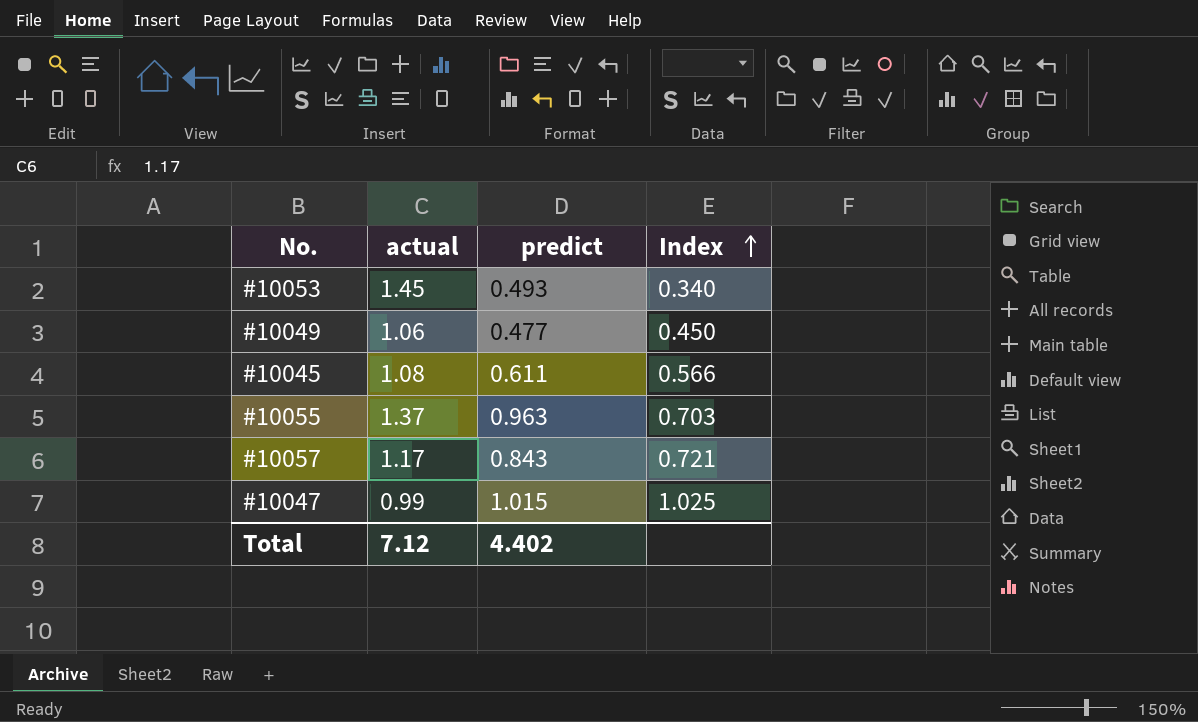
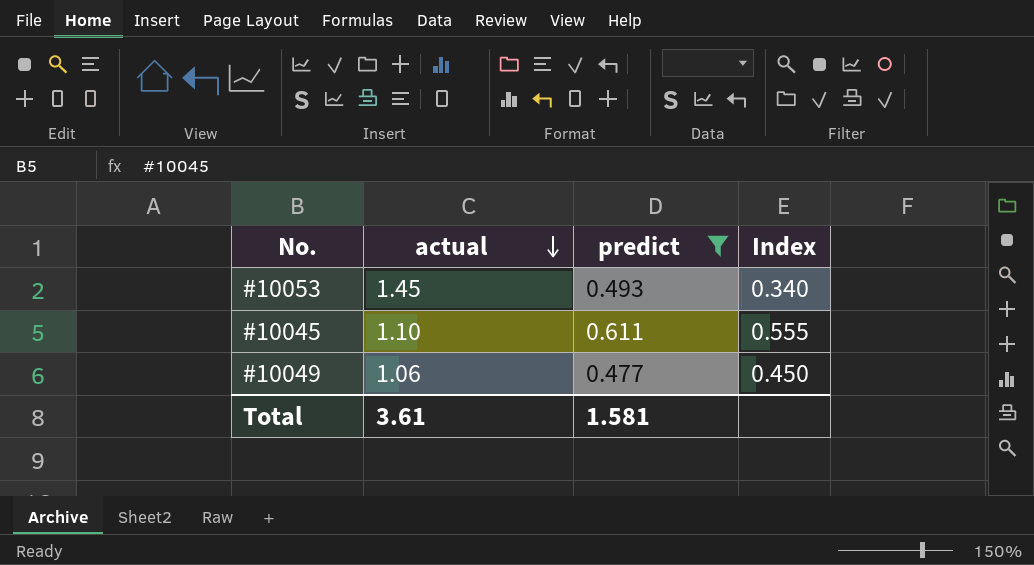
filter: none -> predict <= 0.611
row order: Index ascending -> actual descending
#10045 | actual: 1.08 -> 1.10
#10045 | Index: 0.566 -> 0.555
Total | actual: 7.12 -> 3.61
Total | predict: 4.402 -> 1.581

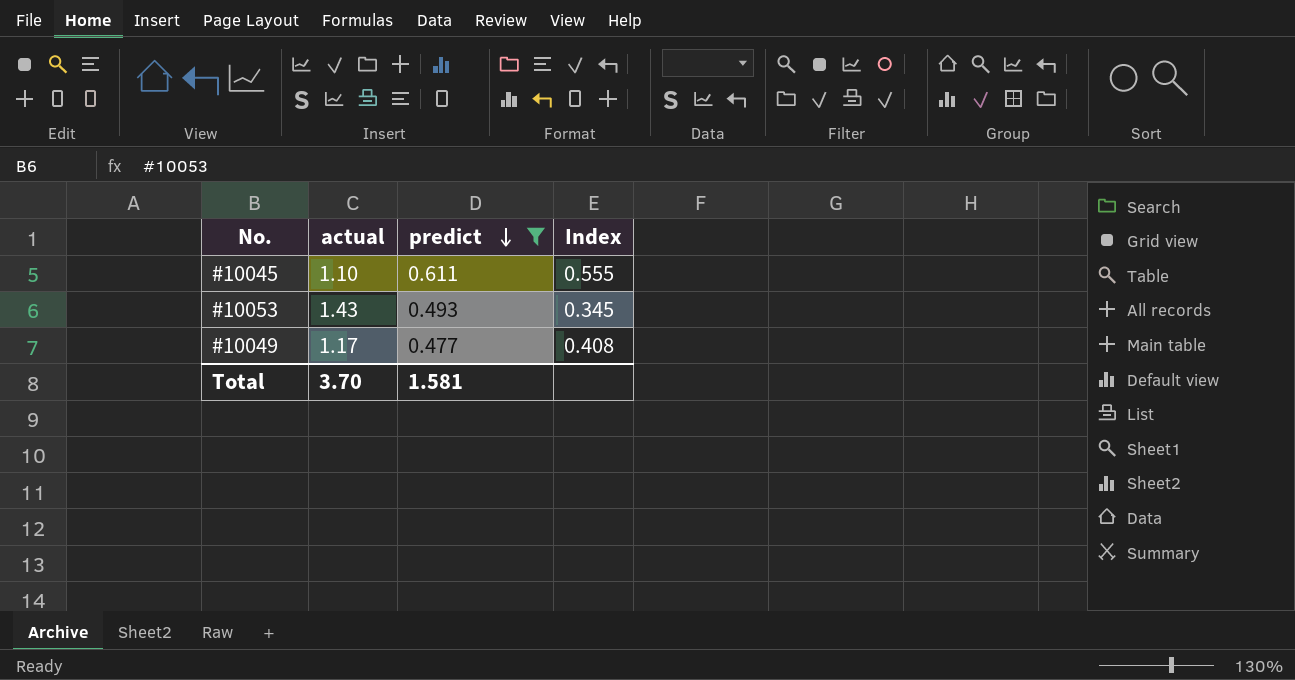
row order: actual descending -> predict descending
#10053 | actual: 1.45 -> 1.43
#10053 | Index: 0.340 -> 0.345
#10049 | actual: 1.06 -> 1.17
#10049 | Index: 0.450 -> 0.408
Total | actual: 3.61 -> 3.70

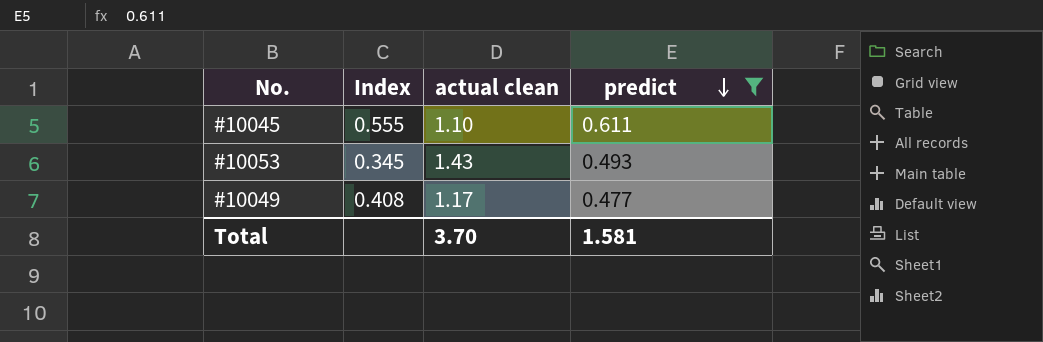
column Index | position: 4 -> 2
column name: actual -> actual clean

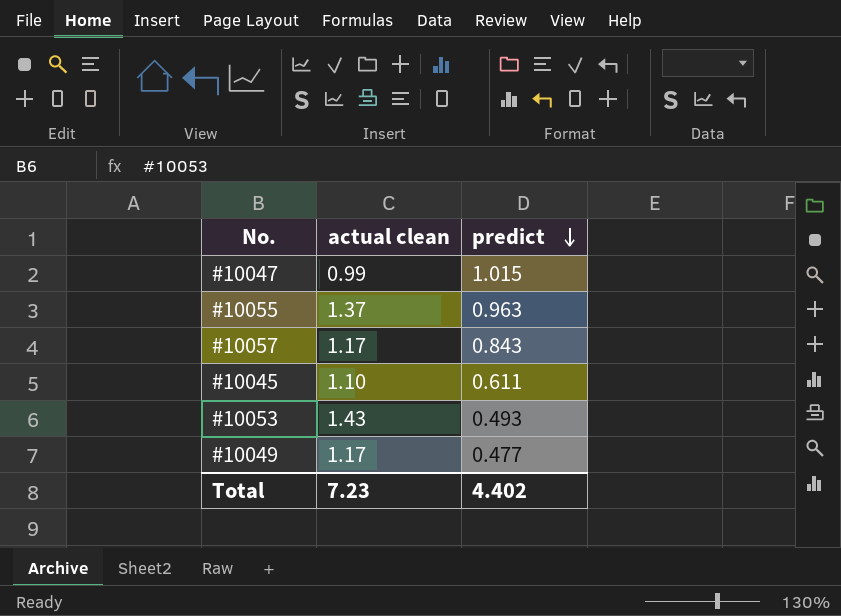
filter: predict <= 0.611 -> none
column Index | formula: [predict] / [actual clean] -> none
Total | actual clean: 3.70 -> 7.23
Total | predict: 1.581 -> 4.402

